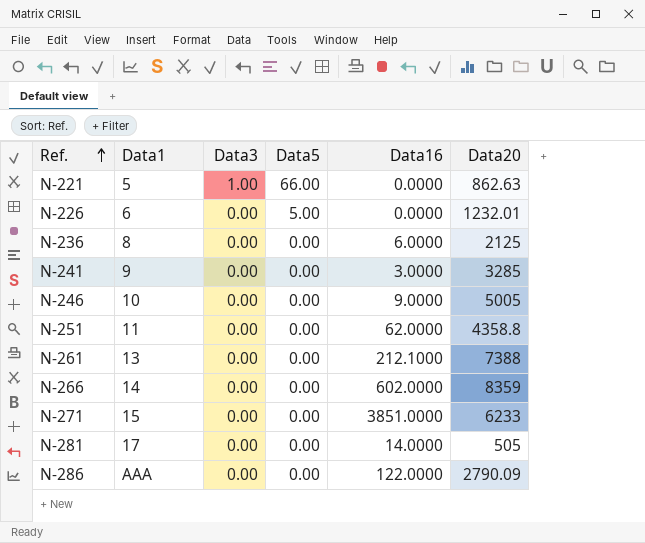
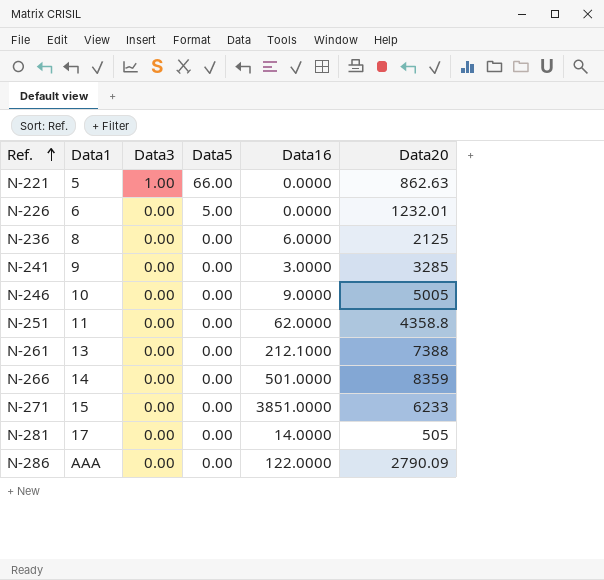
N-266 | Data16: 602.0000 -> 501.0000

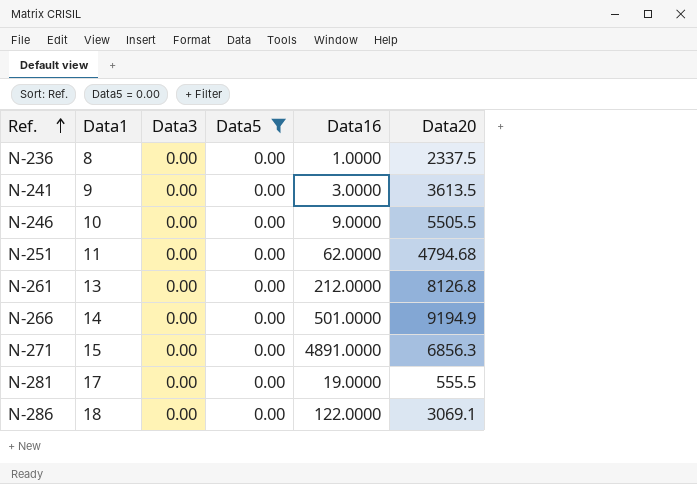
filter: none -> Data5 = 0.00
N-236 | Data16: 6.0000 -> 1.0000
N-236 | Data20: 2125 -> 2337.5
N-241 | Data20: 3285 -> 3613.5
N-246 | Data20: 5005 -> 5505.5
N-251 | Data20: 4358.8 -> 4794.68
N-261 | Data16: 212.1000 -> 212.0000
N-261 | Data20: 7388 -> 8126.8
N-266 | Data20: 8359 -> 9194.9
N-271 | Data16: 3851.0000 -> 4891.0000
N-271 | Data20: 6233 -> 6856.3
N-281 | Data16: 14.0000 -> 19.0000
N-281 | Data20: 505 -> 555.5
N-286 | Data1: AAA -> 18
N-286 | Data20: 2790.09 -> 3069.1

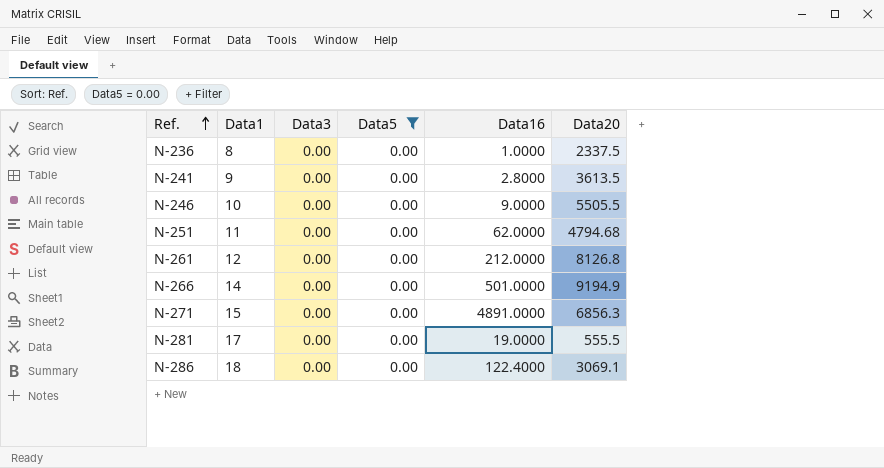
N-241 | Data16: 3.0000 -> 2.8000
N-261 | Data1: 13 -> 12
N-286 | Data16: 122.0000 -> 122.4000

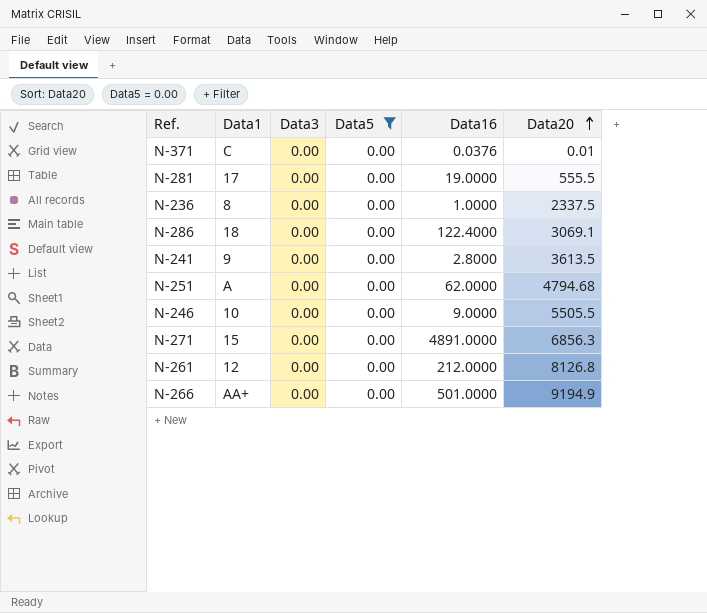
row order: Ref. ascending -> Data20 ascending
row N-371: none -> C | 0.00 | 0.00 | 0.0376 | 0.01
N-251 | Data1: 11 -> A
N-266 | Data1: 14 -> AA+

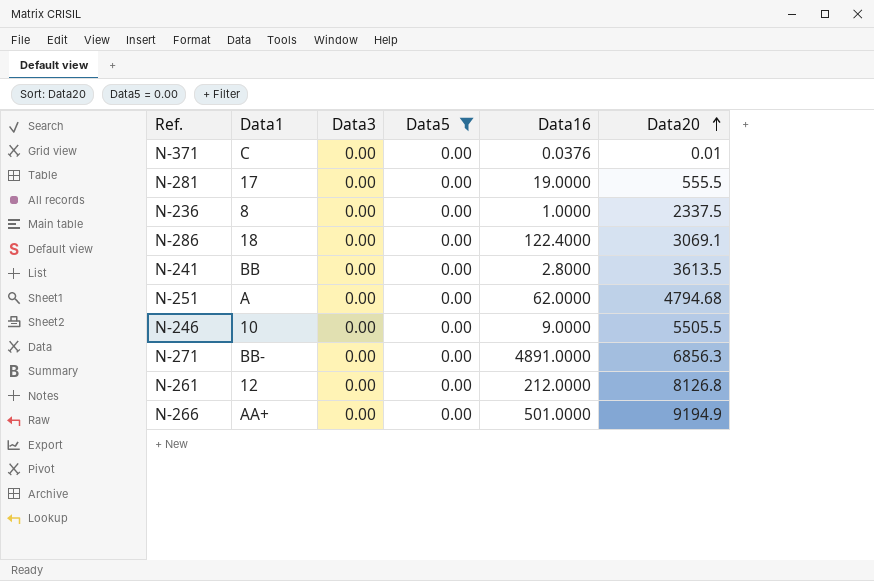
N-241 | Data1: 9 -> BB
N-271 | Data1: 15 -> BB-

